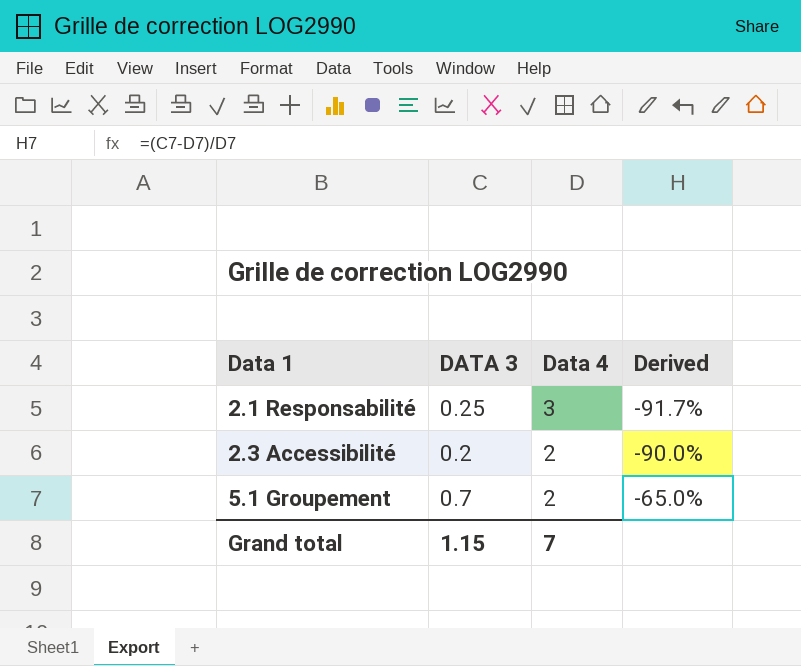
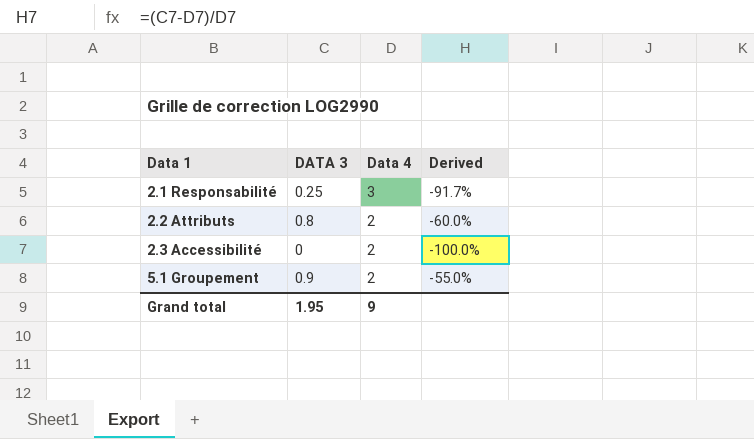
row 2.2 Attributs: none -> 0.8 | 2 | -60.0%
2.3 Accessibilité | DATA 3: 0.2 -> 0
2.3 Accessibilité | Derived: -90.0% -> -100.0%
5.1 Groupement | DATA 3: 0.7 -> 0.9
5.1 Groupement | Derived: -65.0% -> -55.0%
Grand total | DATA 3: 1.15 -> 1.95
Grand total | Data 4: 7 -> 9

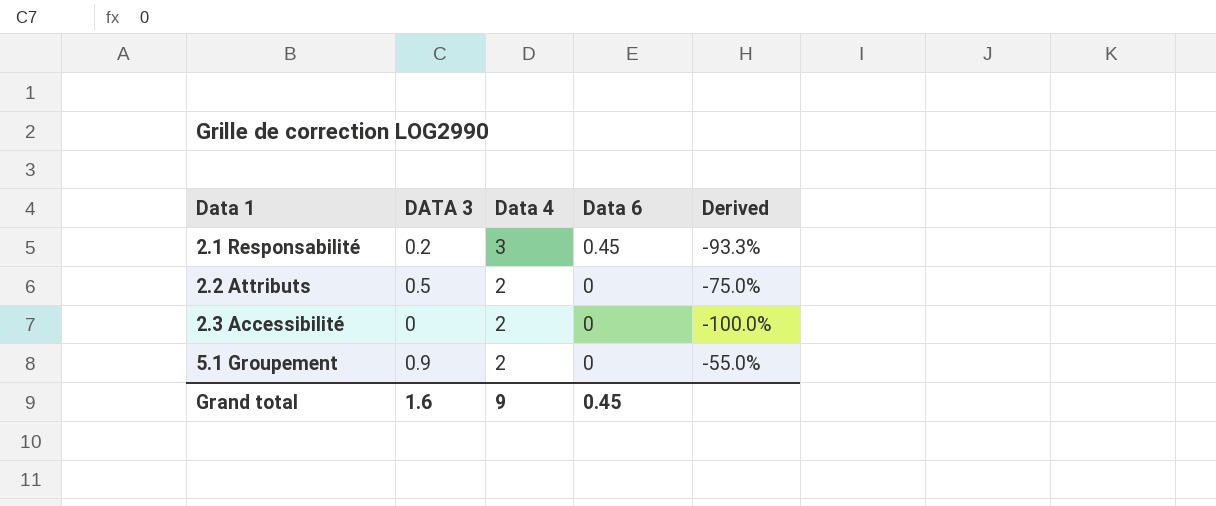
column Data 6 | position: none -> 4
2.1 Responsabilité | DATA 3: 0.25 -> 0.2
2.1 Responsabilité | Derived: -91.7% -> -93.3%
2.2 Attributs | DATA 3: 0.8 -> 0.5
2.2 Attributs | Derived: -60.0% -> -75.0%
Grand total | DATA 3: 1.95 -> 1.6

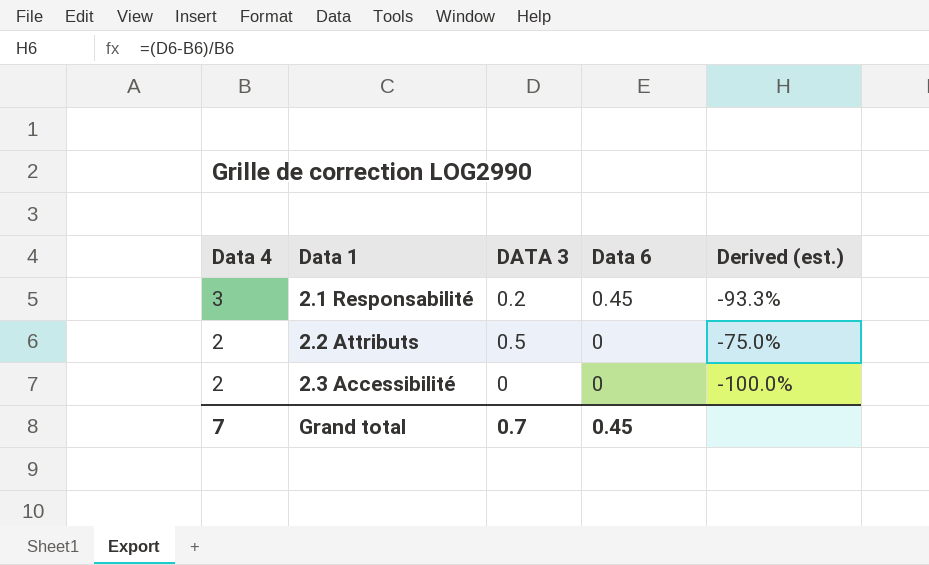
column Data 4 | position: 3 -> 1
column name: Derived -> Derived (est.)
row 5.1 Groupement: 0.9 | 2 | 0 | -55.0% -> none
Grand total | Data 4: 9 -> 7
Grand total | DATA 3: 1.6 -> 0.7

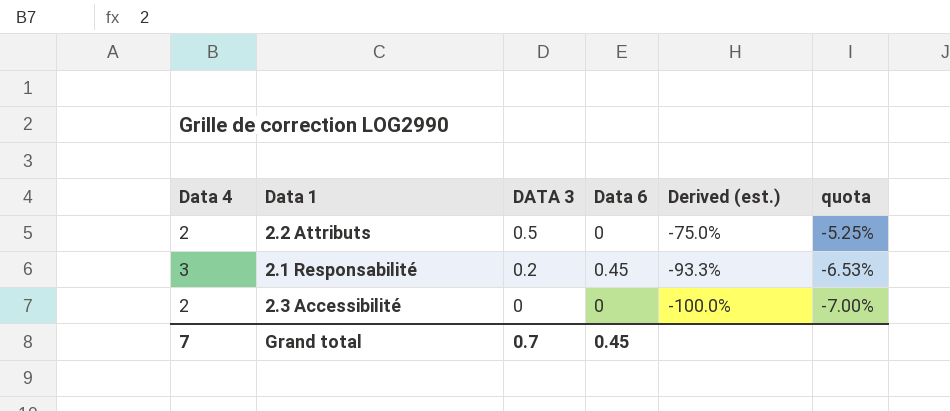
row order: Data 4 descending -> DATA 3 descending
column quota | formula: none -> [Derived (est.)] * 0.07

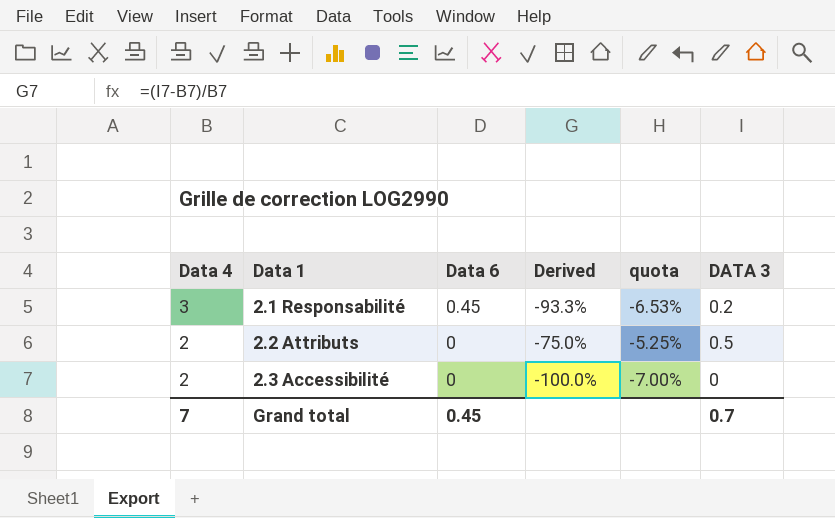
row order: DATA 3 descending -> Data 4 descending
column name: Derived (est.) -> Derived
column DATA 3 | position: 3 -> 6

